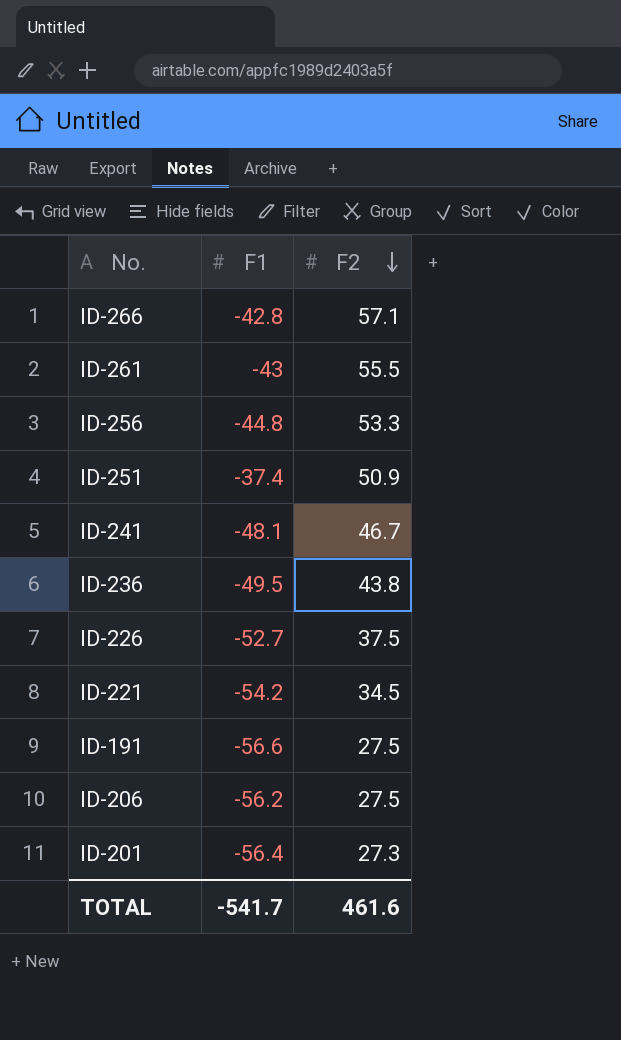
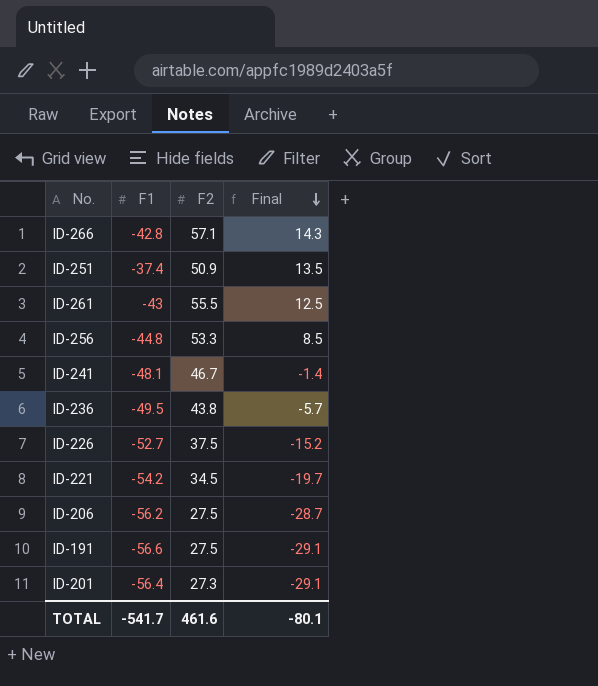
row order: F2 descending -> Final descending
column Final | formula: none -> [F1] + [F2]

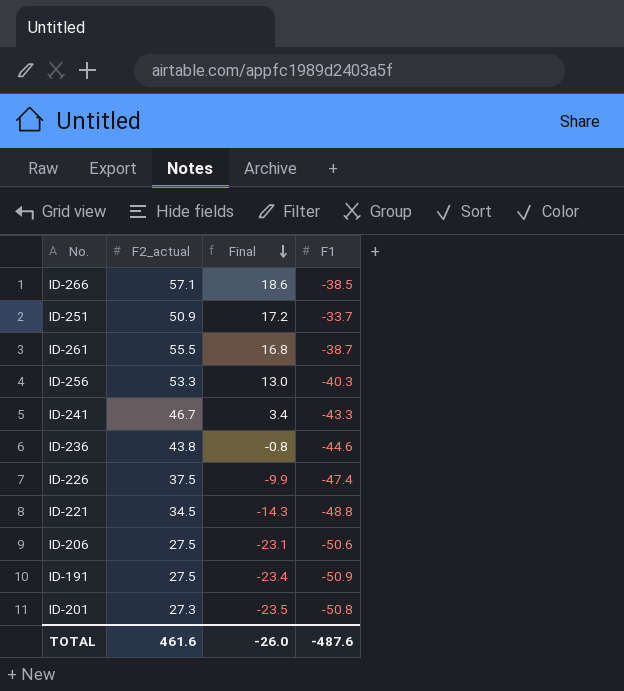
column name: F2 -> F2_actual
column F1 | position: 2 -> 4
ID-266 | Final: 14.3 -> 18.6
ID-266 | F1: -42.8 -> -38.5
ID-251 | Final: 13.5 -> 17.2
ID-251 | F1: -37.4 -> -33.7
ID-261 | Final: 12.5 -> 16.8
ID-261 | F1: -43 -> -38.7
ID-256 | Final: 8.5 -> 13.0
ID-256 | F1: -44.8 -> -40.3
ID-241 | Final: -1.4 -> 3.4
ID-241 | F1: -48.1 -> -43.3
ID-236 | Final: -5.7 -> -0.8
ID-236 | F1: -49.5 -> -44.6
ID-226 | Final: -15.2 -> -9.9
ID-226 | F1: -52.7 -> -47.4
ID-221 | Final: -19.7 -> -14.3
ID-221 | F1: -54.2 -> -48.8
ID-206 | Final: -28.7 -> -23.1
ID-206 | F1: -56.2 -> -50.6
ID-191 | Final: -29.1 -> -23.4
ID-191 | F1: -56.6 -> -50.9
ID-201 | Final: -29.1 -> -23.5
ID-201 | F1: -56.4 -> -50.8
TOTAL | Final: -80.1 -> -26.0
TOTAL | F1: -541.7 -> -487.6

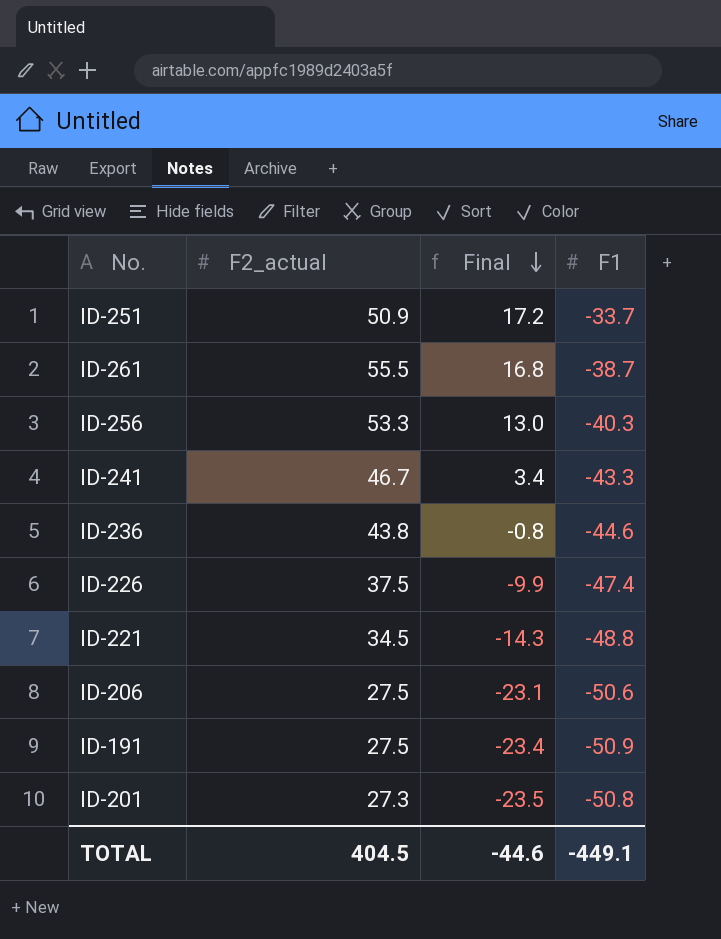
row ID-266: 57.1 | 18.6 | -38.5 -> none
TOTAL | F2_actual: 461.6 -> 404.5
TOTAL | Final: -26.0 -> -44.6
TOTAL | F1: -487.6 -> -449.1

